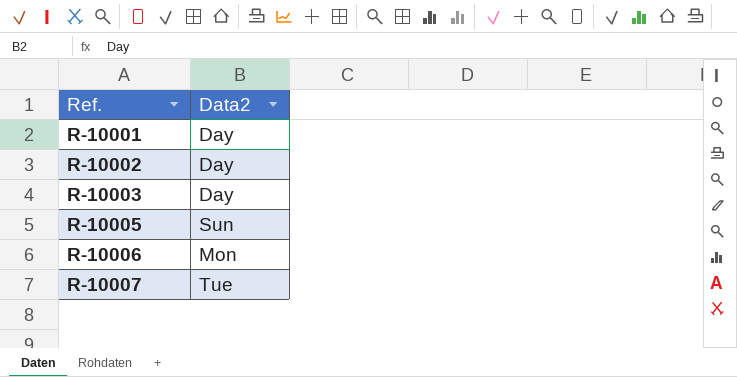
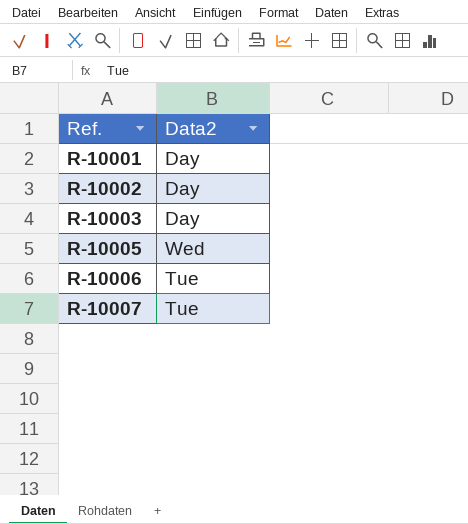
R-10005 | Data2: Sun -> Wed
R-10006 | Data2: Mon -> Tue

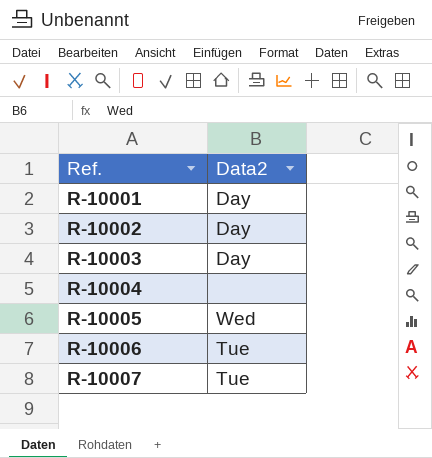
row R-10004: none -> none

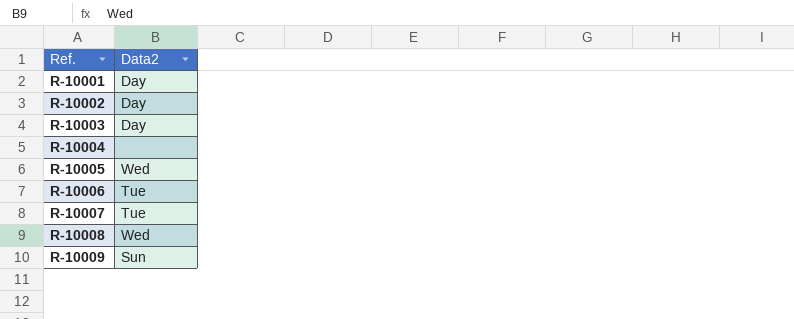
row R-10008: none -> Wed
row R-10009: none -> Sun

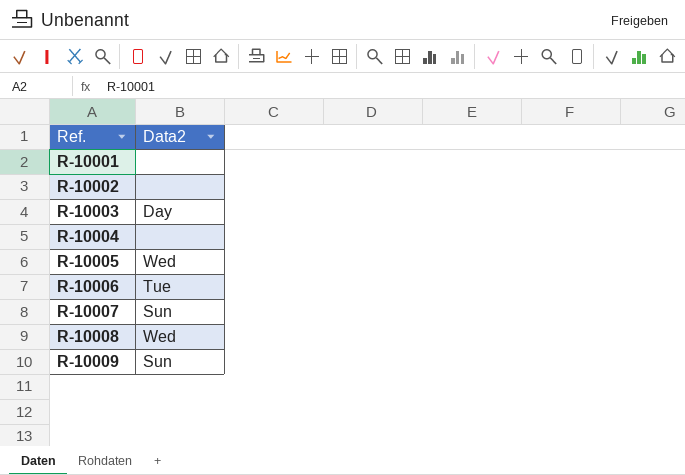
R-10001 | Data2: Day -> none
R-10002 | Data2: Day -> none
R-10007 | Data2: Tue -> Sun

